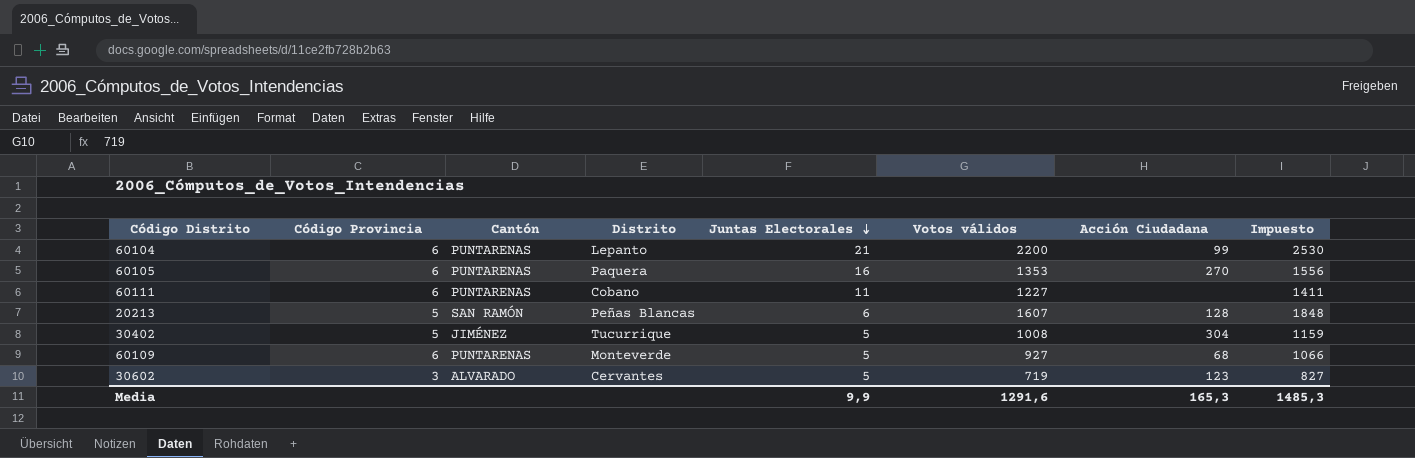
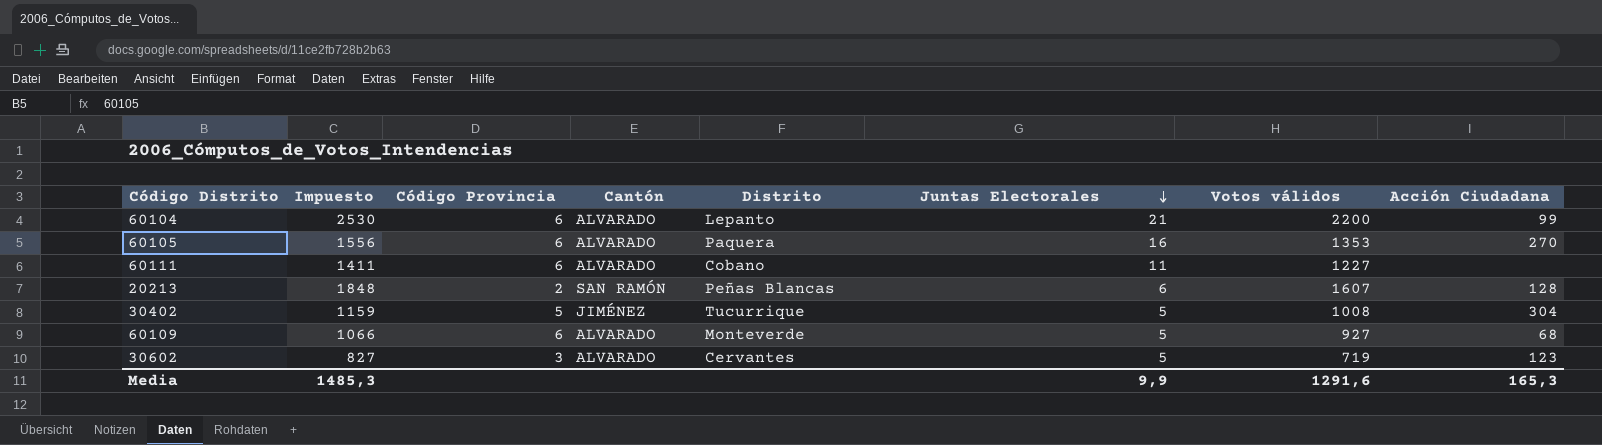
column Impuesto | position: 8 -> 2
60104 | Cantón: PUNTARENAS -> ALVARADO
60105 | Cantón: PUNTARENAS -> ALVARADO
60111 | Cantón: PUNTARENAS -> ALVARADO
20213 | Código Provincia: 5 -> 2
60109 | Cantón: PUNTARENAS -> ALVARADO

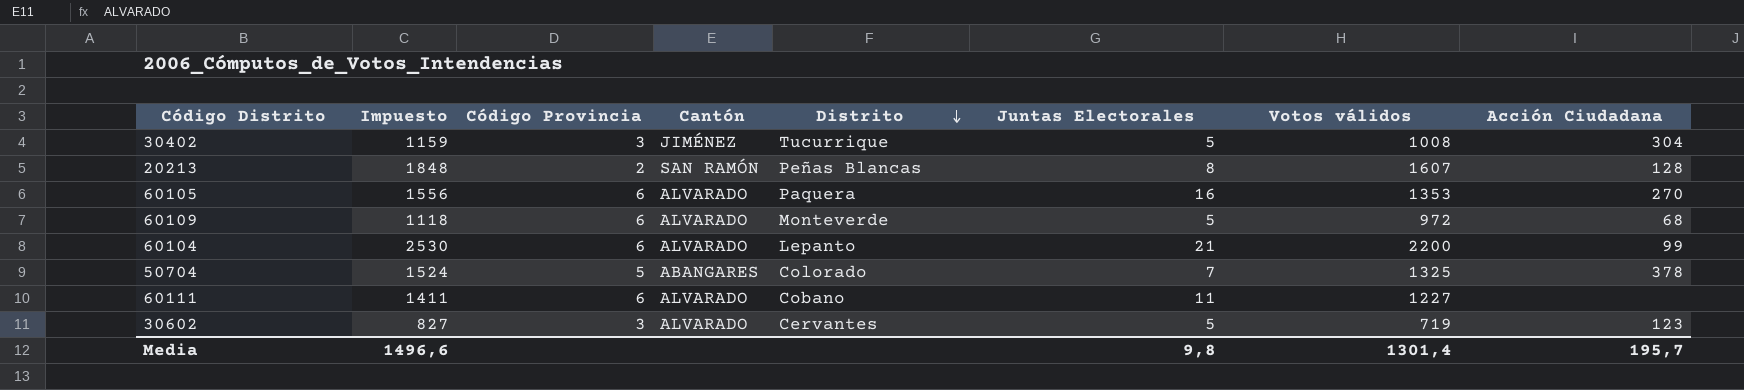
row order: Juntas Electorales descending -> Distrito descending
30402 | Código Provincia: 5 -> 3
20213 | Juntas Electorales: 6 -> 8
60109 | Impuesto: 1066 -> 1118
60109 | Votos válidos: 927 -> 972
row 50704: none -> 1524 | 5 | ABANGARES | Colorado | 7 | 1325 | 378
Media | Impuesto: 1485,3 -> 1496,6
Media | Juntas Electorales: 9,9 -> 9,8
Media | Votos válidos: 1291,6 -> 1301,4
Media | Acción Ciudadana: 165,3 -> 195,7

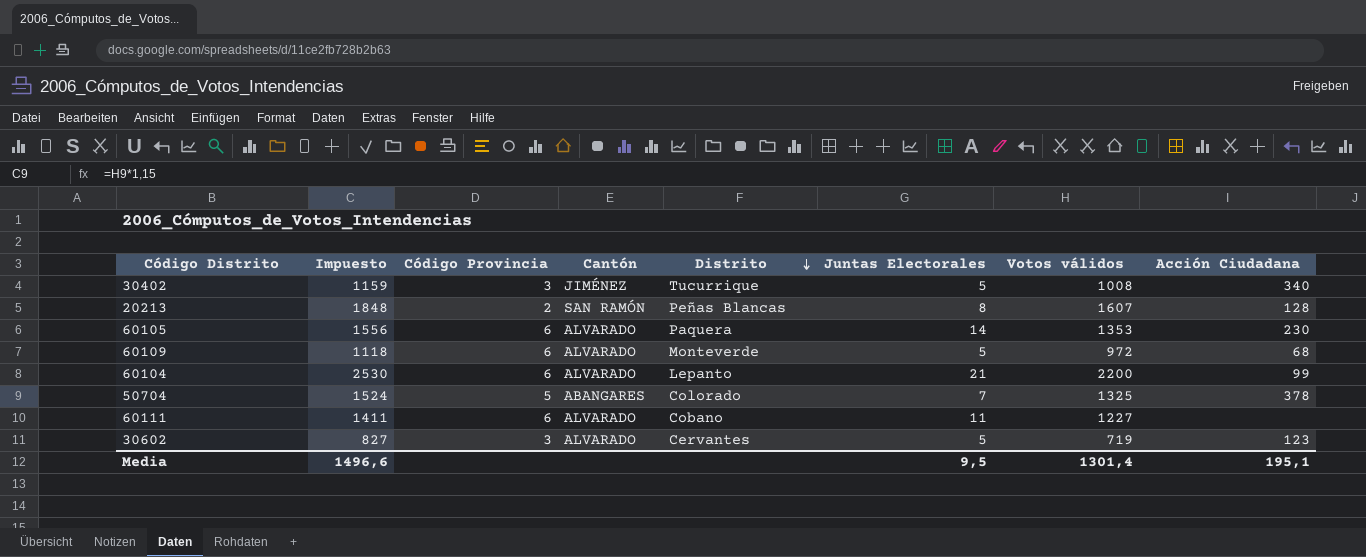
30402 | Acción Ciudadana: 304 -> 340
60105 | Juntas Electorales: 16 -> 14
60105 | Acción Ciudadana: 270 -> 230
Media | Juntas Electorales: 9,8 -> 9,5
Media | Acción Ciudadana: 195,7 -> 195,1

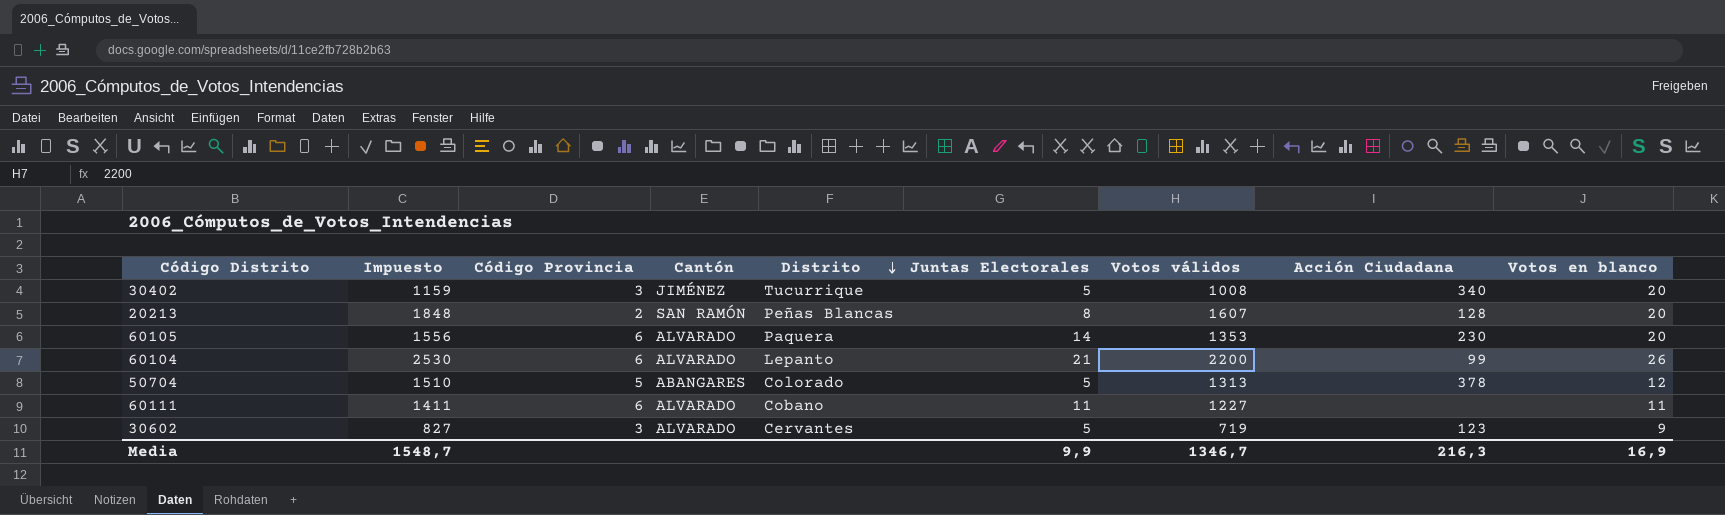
column Votos en blanco | position: none -> 9
row 60109: 1118 | 6 | ALVARADO | Monteverde | 5 | 972 | 68 -> none
50704 | Impuesto: 1524 -> 1510
50704 | Juntas Electorales: 7 -> 5
50704 | Votos válidos: 1325 -> 1313
Media | Impuesto: 1496,6 -> 1548,7
Media | Juntas Electorales: 9,5 -> 9,9
Media | Votos válidos: 1301,4 -> 1346,7
Media | Acción Ciudadana: 195,1 -> 216,3

